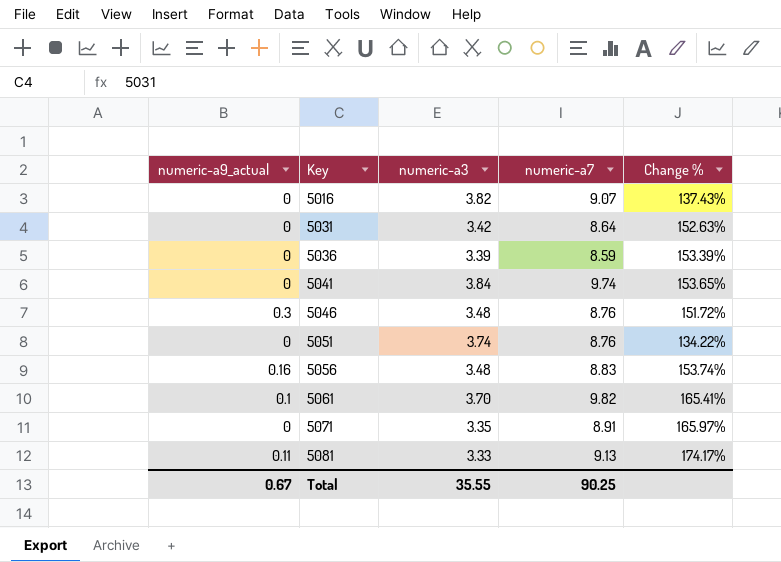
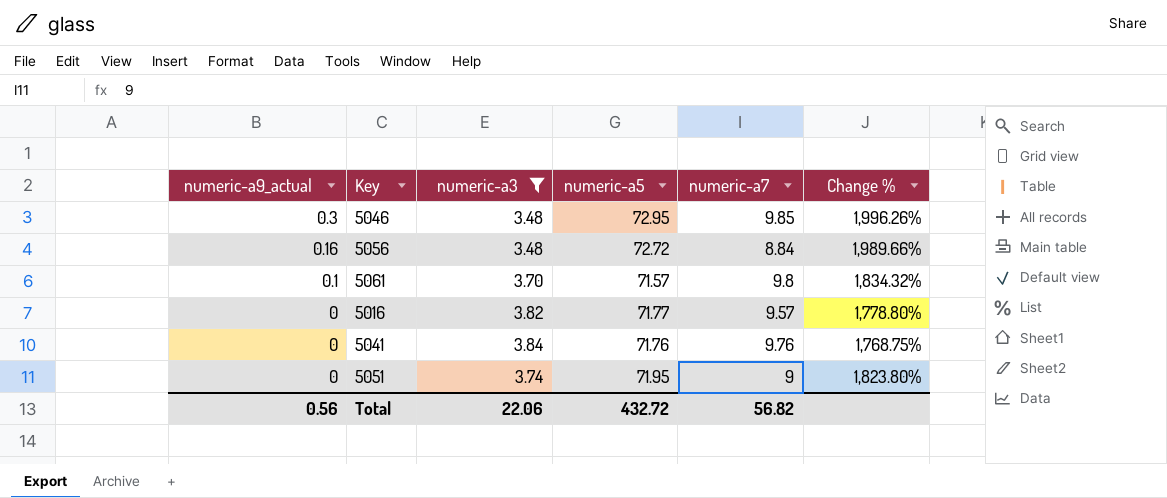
filter: none -> numeric-a3 >= 3.48
row order: Key ascending -> numeric-a9_actual descending
column numeric-a5 | position: none -> 4
column Change % | formula: ([numeric-a7] - [numeric-a3]) / [numeric-a3] -> ([numeric-a5] - [numeric-a3]) / [numeric-a3]
5046 | numeric-a7: 8.76 -> 9.85
5056 | numeric-a7: 8.83 -> 8.84
5061 | numeric-a7: 9.82 -> 9.8
5016 | numeric-a7: 9.07 -> 9.57
5041 | numeric-a7: 9.74 -> 9.76
5051 | numeric-a7: 8.76 -> 9
Total | numeric-a9_actual: 0.67 -> 0.56
Total | numeric-a3: 35.55 -> 22.06
Total | numeric-a7: 90.25 -> 56.82

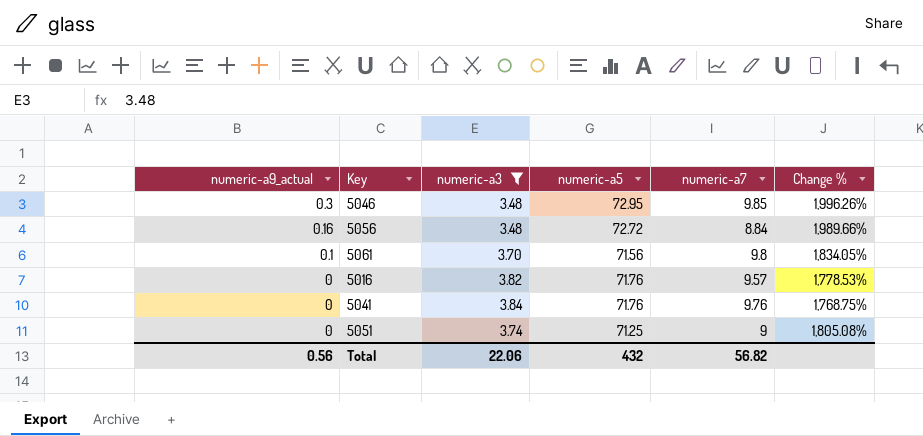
5061 | numeric-a5: 71.57 -> 71.56
5061 | Change %: 1,834.32% -> 1,834.05%
5016 | numeric-a5: 71.77 -> 71.76
5016 | Change %: 1,778.80% -> 1,778.53%
5051 | numeric-a5: 71.95 -> 71.25
5051 | Change %: 1,823.80% -> 1,805.08%
Total | numeric-a5: 432.72 -> 432

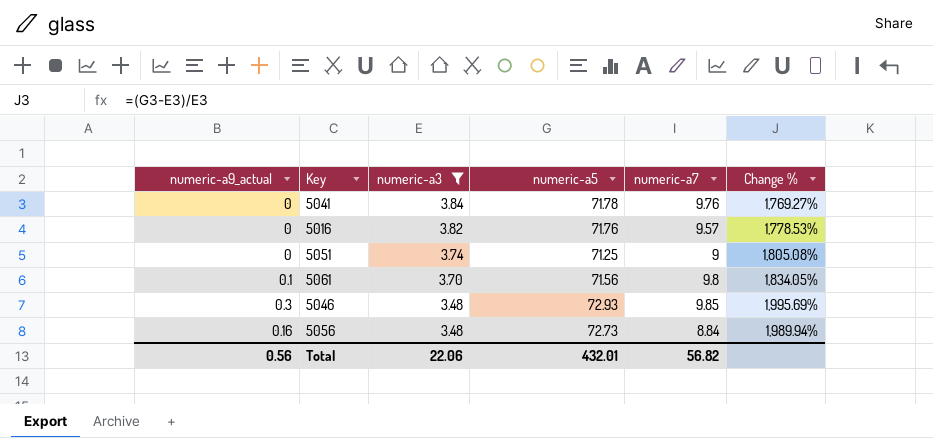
row order: numeric-a9_actual descending -> numeric-a3 descending
5041 | numeric-a5: 71.76 -> 71.78
5041 | Change %: 1,768.75% -> 1,769.27%
5046 | numeric-a5: 72.95 -> 72.93
5046 | Change %: 1,996.26% -> 1,995.69%
5056 | numeric-a5: 72.72 -> 72.73
5056 | Change %: 1,989.66% -> 1,989.94%
Total | numeric-a5: 432 -> 432.01

